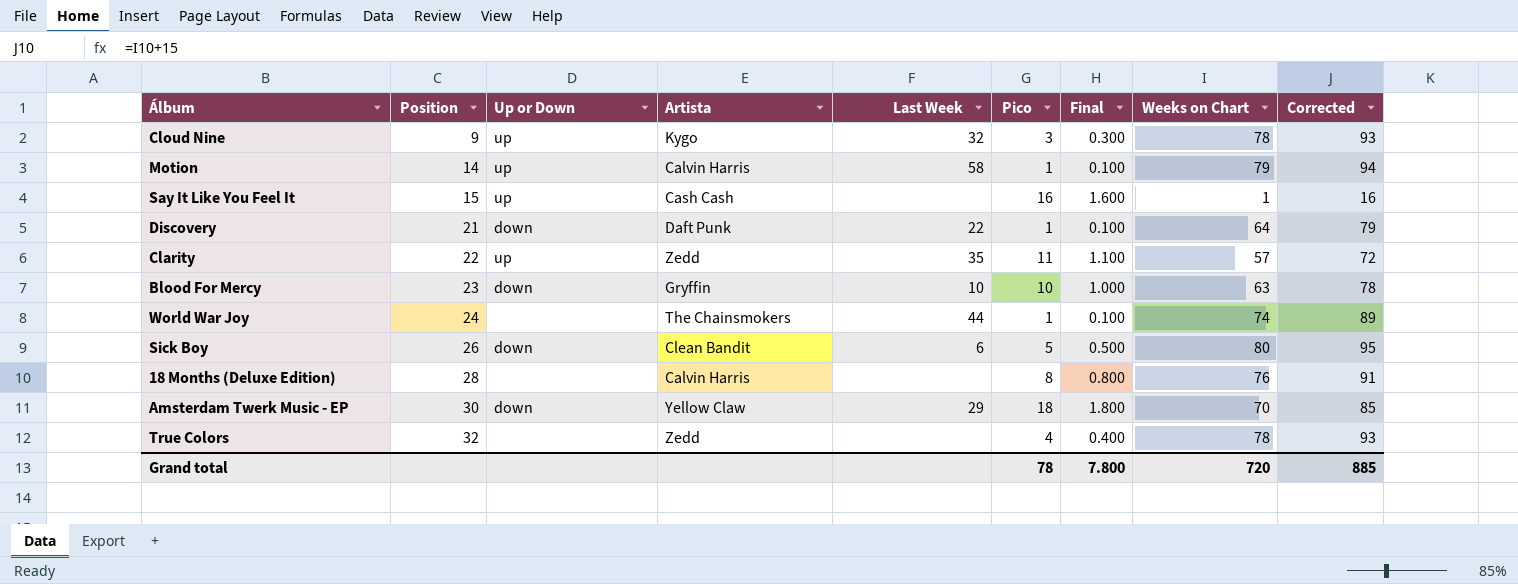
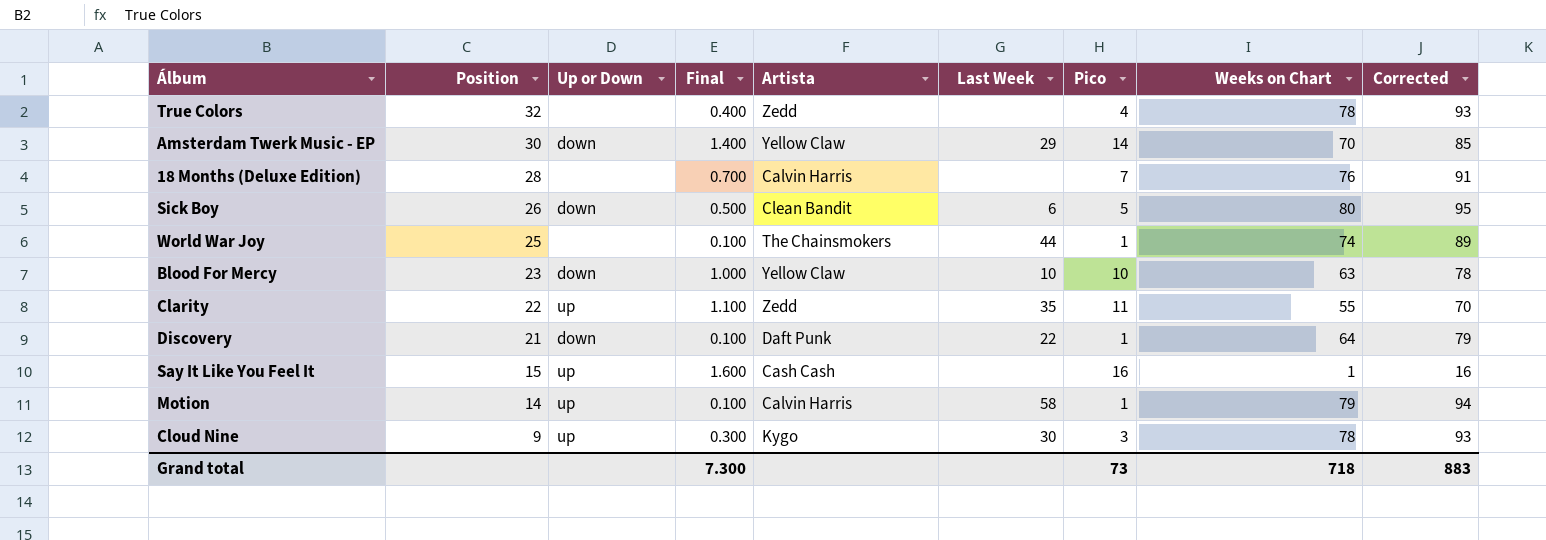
row order: Position ascending -> Position descending
column Final | position: 7 -> 4
Amsterdam Twerk Music - EP | Final: 1.800 -> 1.400
Amsterdam Twerk Music - EP | Pico: 18 -> 14
18 Months (Deluxe Edition) | Final: 0.800 -> 0.700
18 Months (Deluxe Edition) | Pico: 8 -> 7
World War Joy | Position: 24 -> 25
Blood For Mercy | Artista: Gryffin -> Yellow Claw
Clarity | Weeks on Chart: 57 -> 55
Clarity | Corrected: 72 -> 70
Cloud Nine | Last Week: 32 -> 30
Grand total | Final: 7.800 -> 7.300
Grand total | Pico: 78 -> 73
Grand total | Weeks on Chart: 720 -> 718
Grand total | Corrected: 885 -> 883

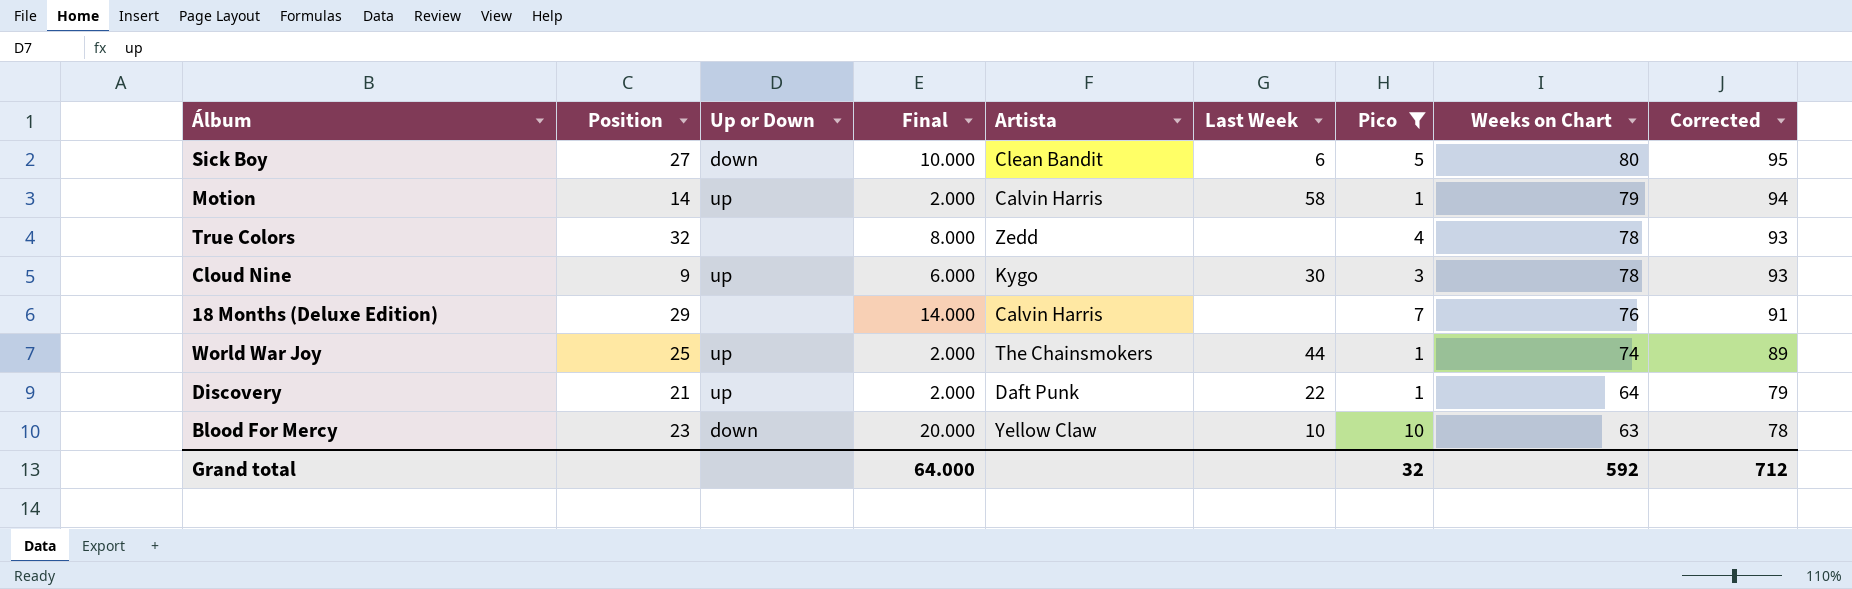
filter: none -> Pico <= 10
row order: Position descending -> Weeks on Chart descending
column Final | formula: [Pico] * 0.1 -> [Pico] * 2
Sick Boy | Position: 26 -> 27
18 Months (Deluxe Edition) | Position: 28 -> 29
World War Joy | Up or Down: none -> up
Discovery | Up or Down: down -> up
Grand total | Final: 7.300 -> 64.000
Grand total | Pico: 73 -> 32
Grand total | Weeks on Chart: 718 -> 592
Grand total | Corrected: 883 -> 712

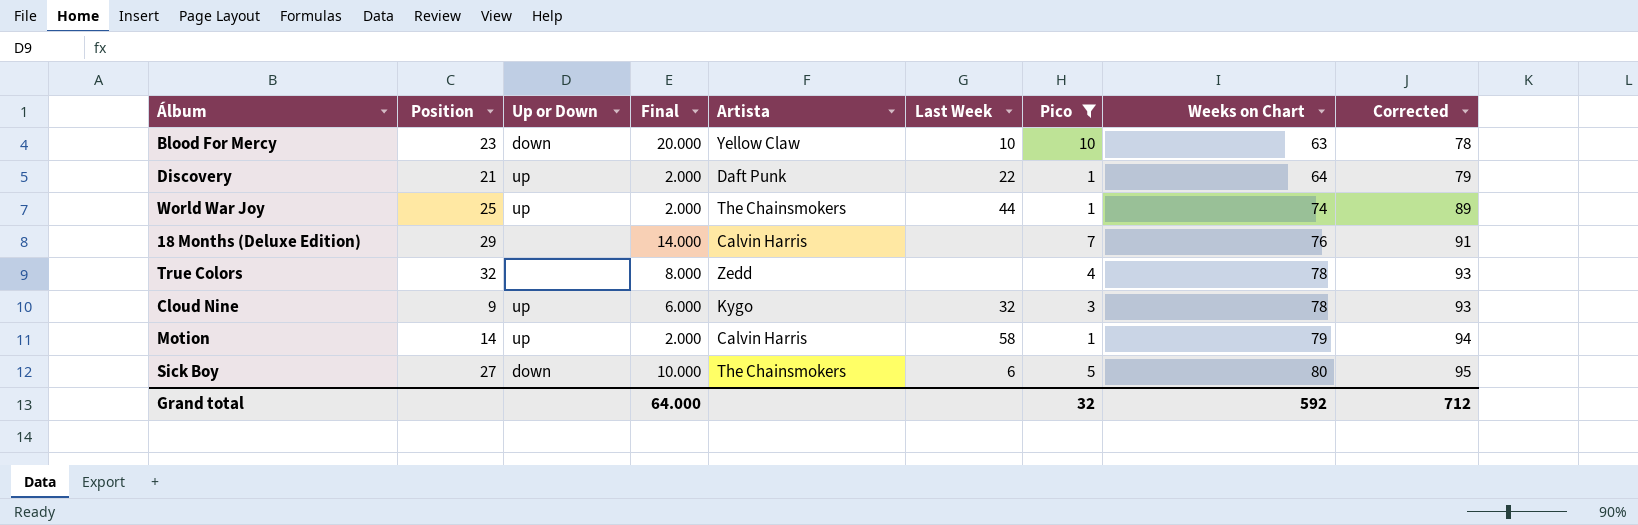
row order: Weeks on Chart descending -> Weeks on Chart ascending
Cloud Nine | Last Week: 30 -> 32
Sick Boy | Artista: Clean Bandit -> The Chainsmokers

